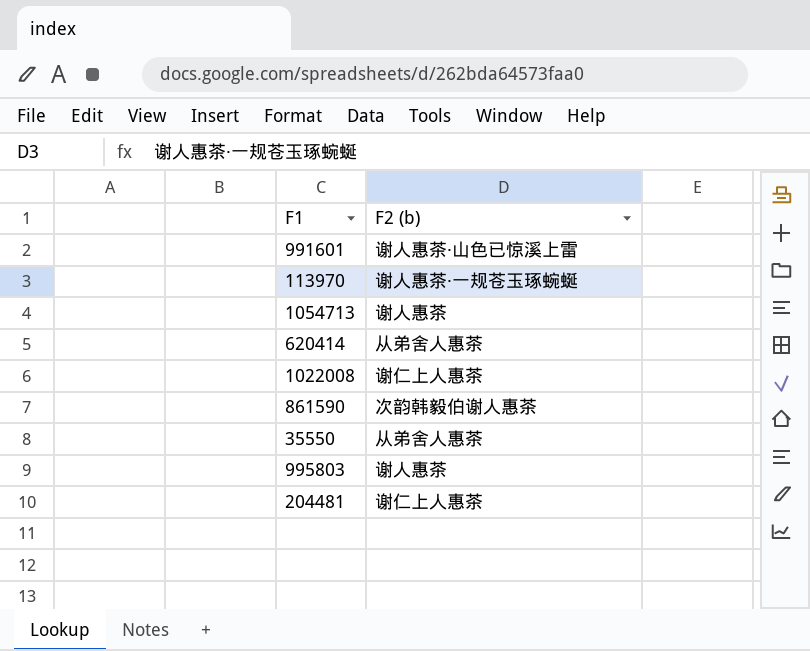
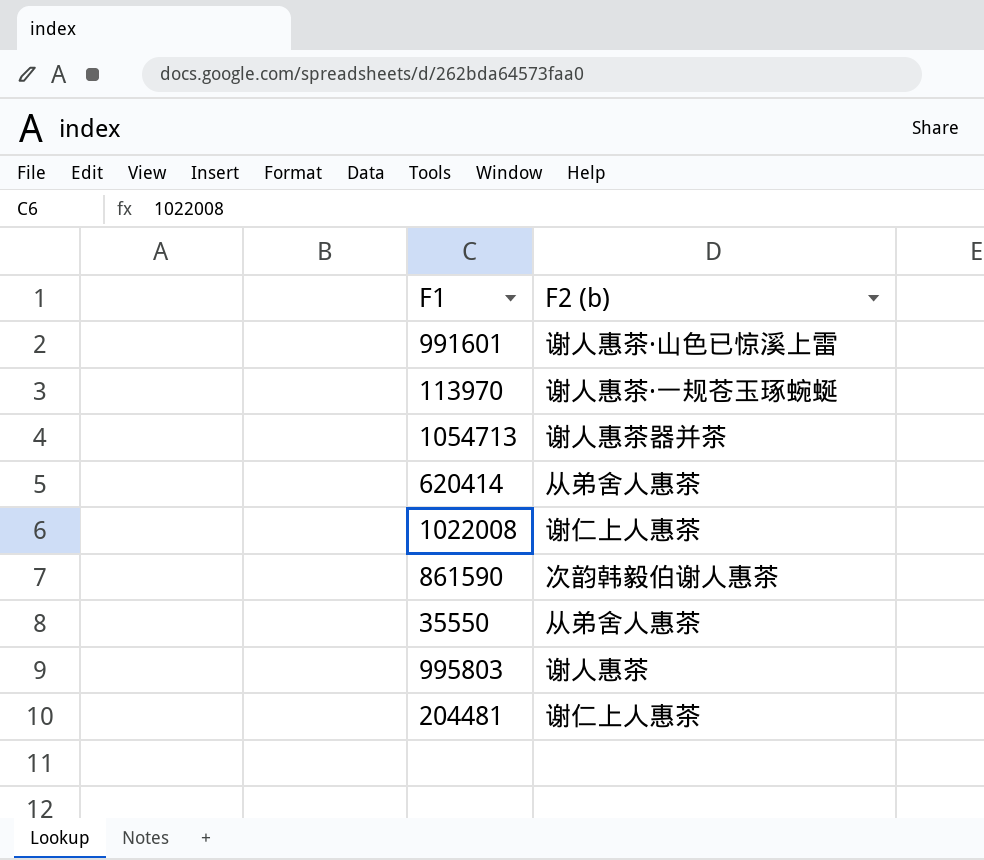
1054713 | F2 (b): 谢人惠茶 -> 谢人惠茶器并茶

